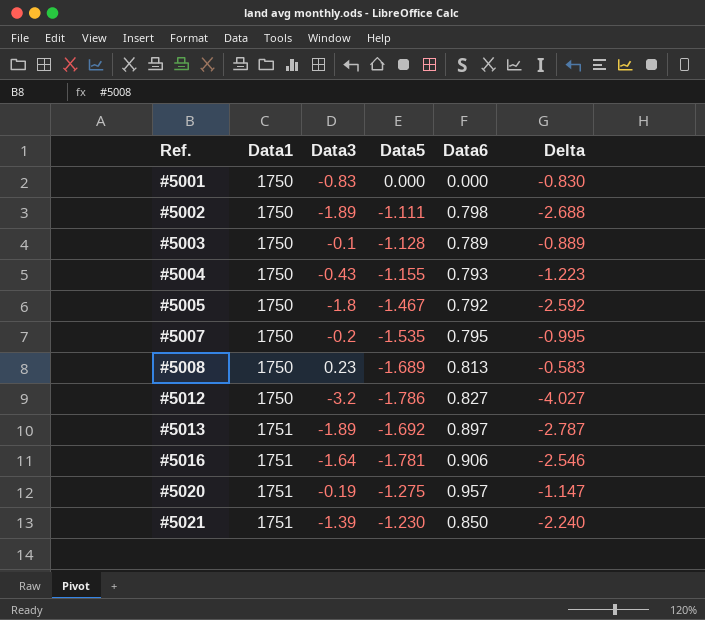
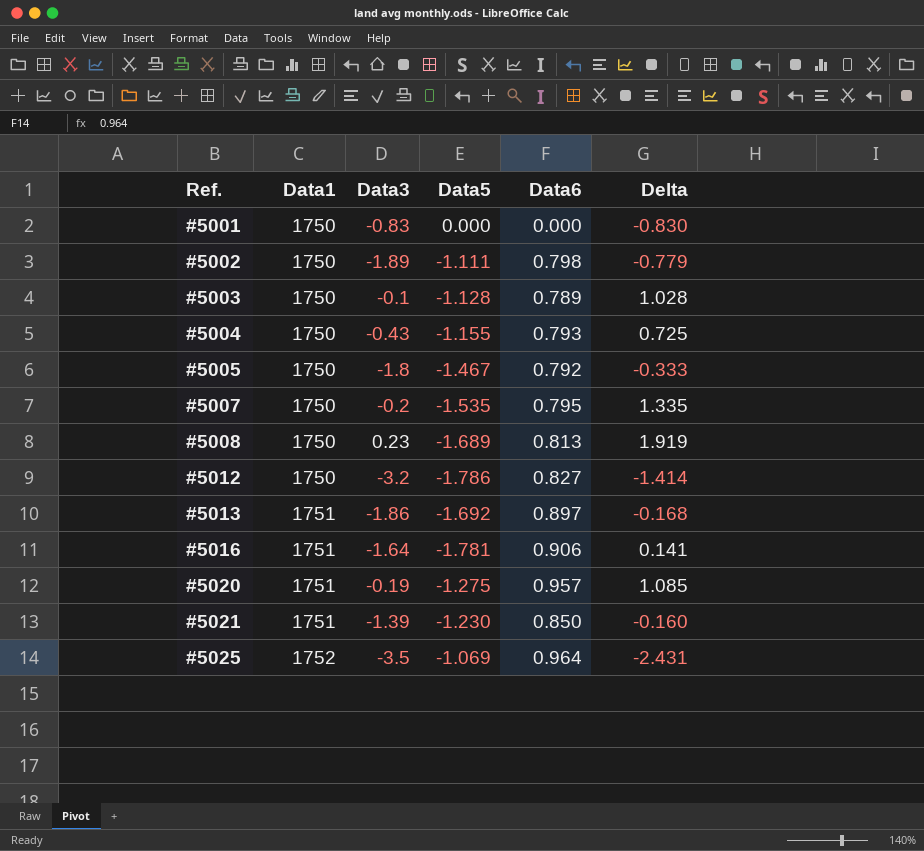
column Delta | formula: [Data3] - [Data6] -> [Data3] - [Data5]
#5013 | Data3: -1.89 -> -1.86
row #5025: none -> 1752 | -3.5 | -1.069 | 0.964 | -2.431

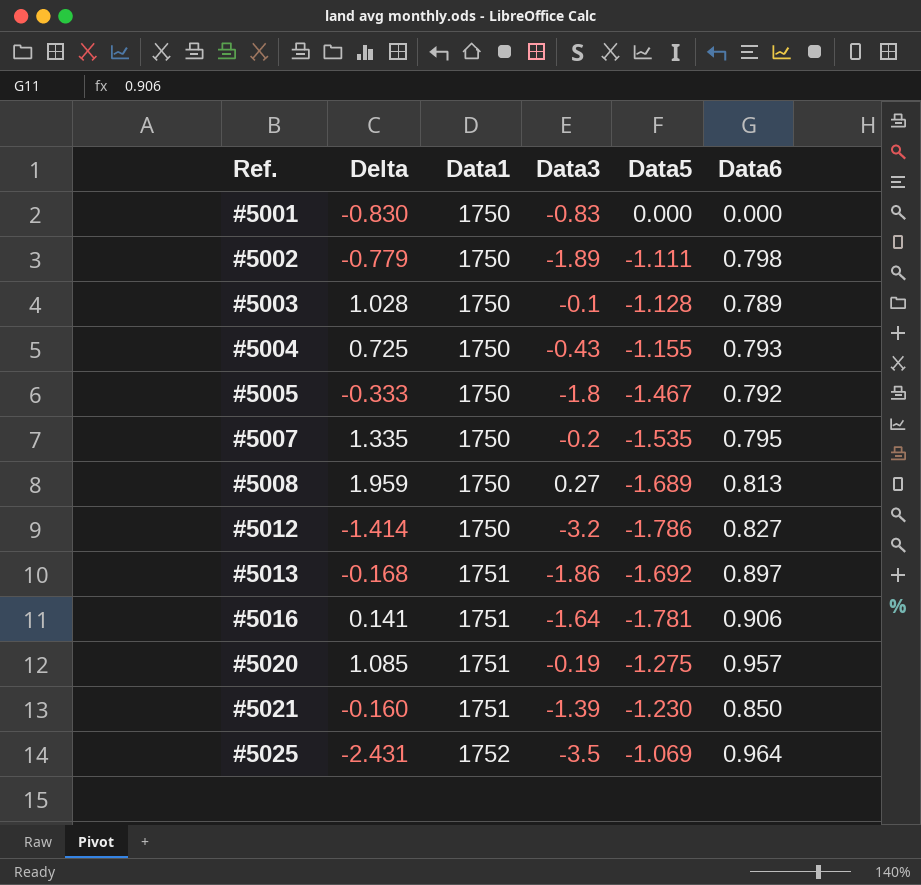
column Delta | position: 6 -> 2
#5008 | Delta: 1.919 -> 1.959
#5008 | Data3: 0.23 -> 0.27

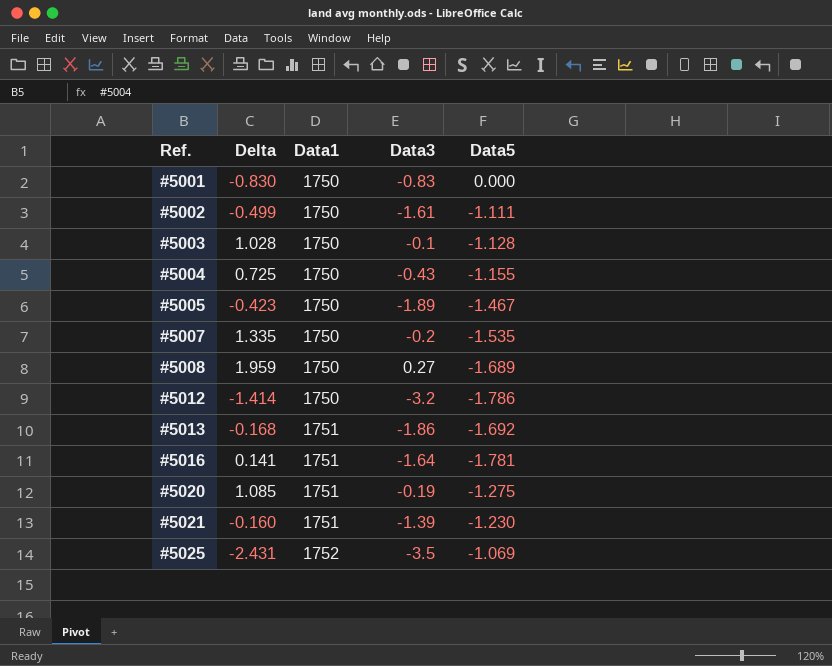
column Data6 | position: 6 -> none
#5002 | Delta: -0.779 -> -0.499
#5002 | Data3: -1.89 -> -1.61
#5005 | Delta: -0.333 -> -0.423
#5005 | Data3: -1.8 -> -1.89

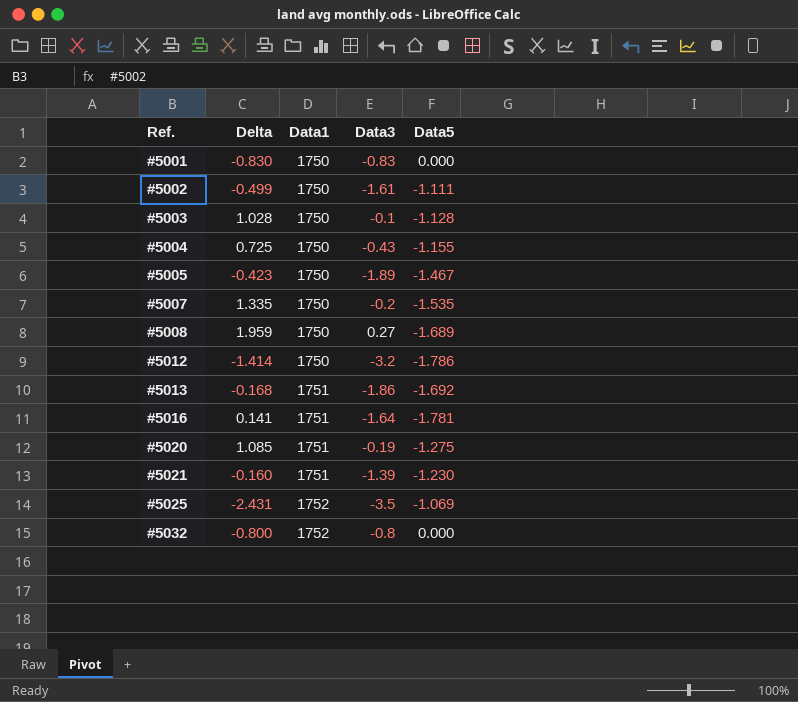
row #5032: none -> -0.800 | 1752 | -0.8 | 0.000

